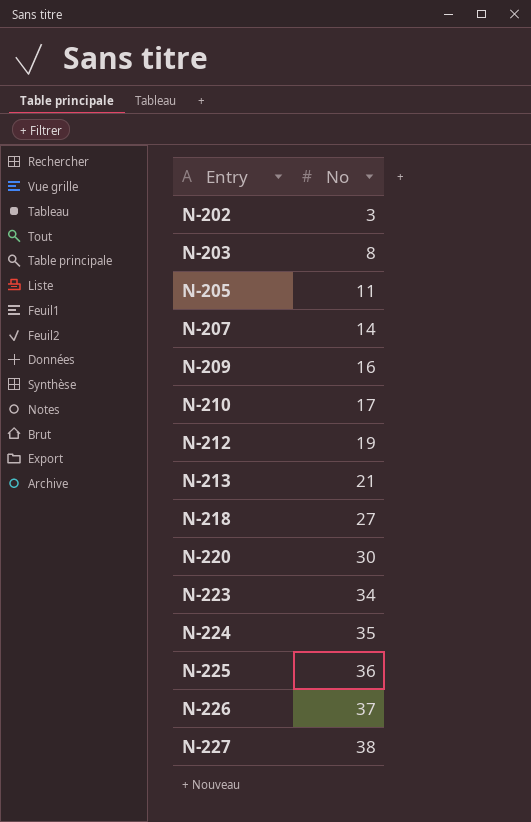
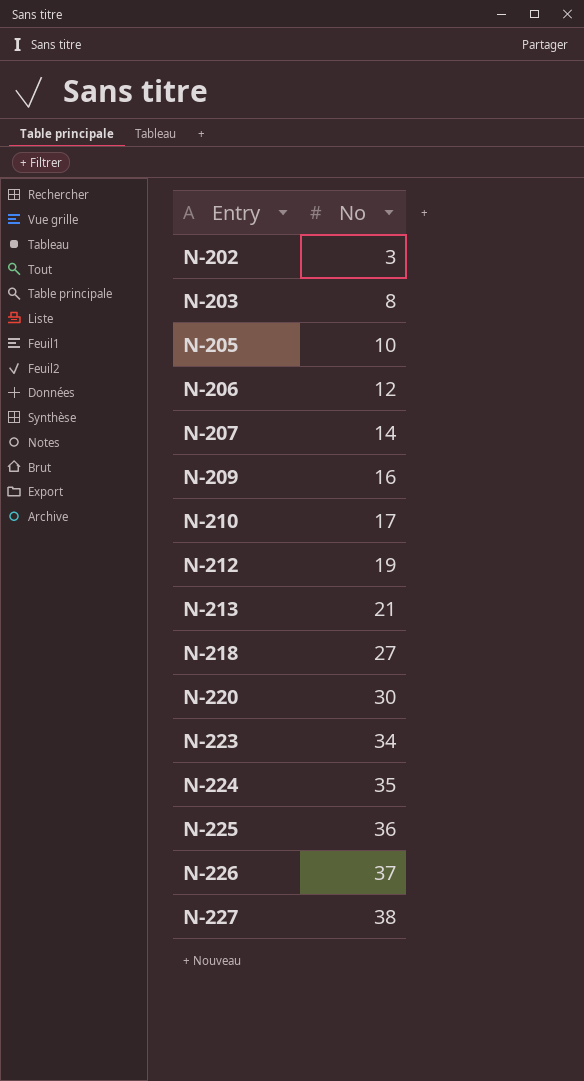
N-205 | No: 11 -> 10
row N-206: none -> 12

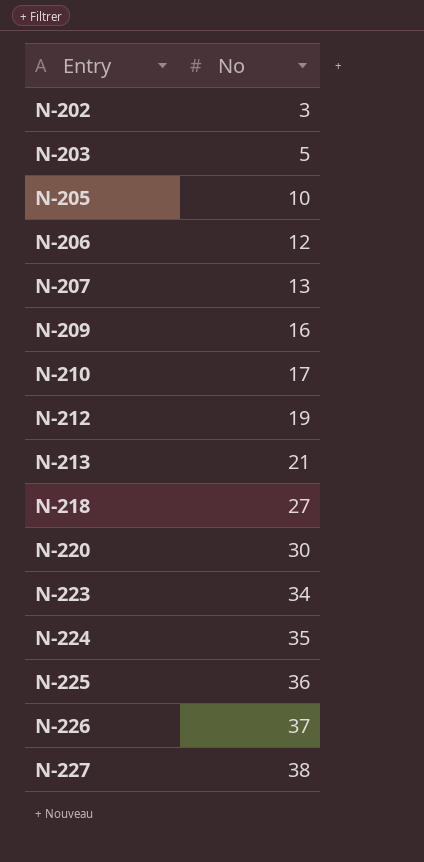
N-203 | No: 8 -> 5
N-207 | No: 14 -> 13

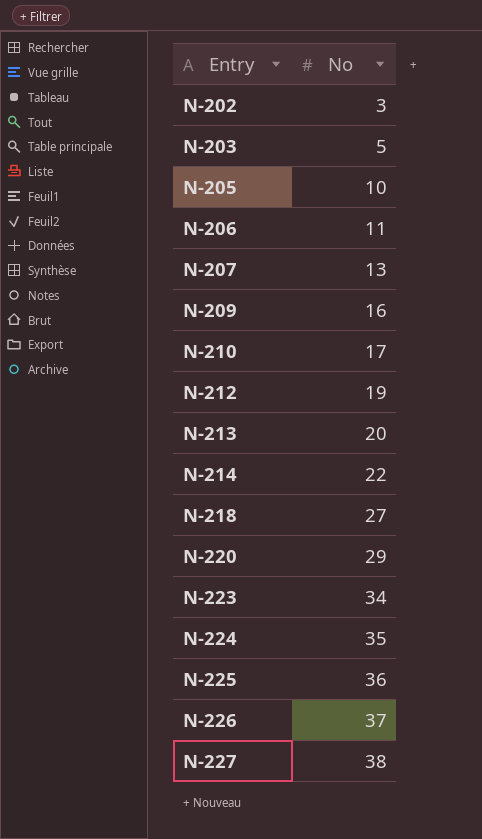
N-206 | No: 12 -> 11
N-213 | No: 21 -> 20
row N-214: none -> 22
N-220 | No: 30 -> 29

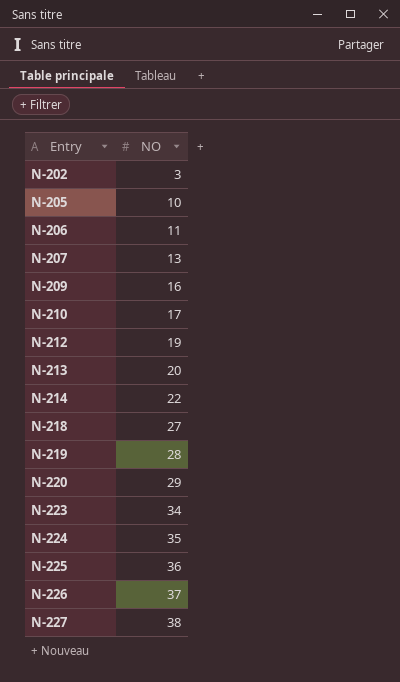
column name: No -> NO
row N-203: 5 -> none
row N-219: none -> 28

